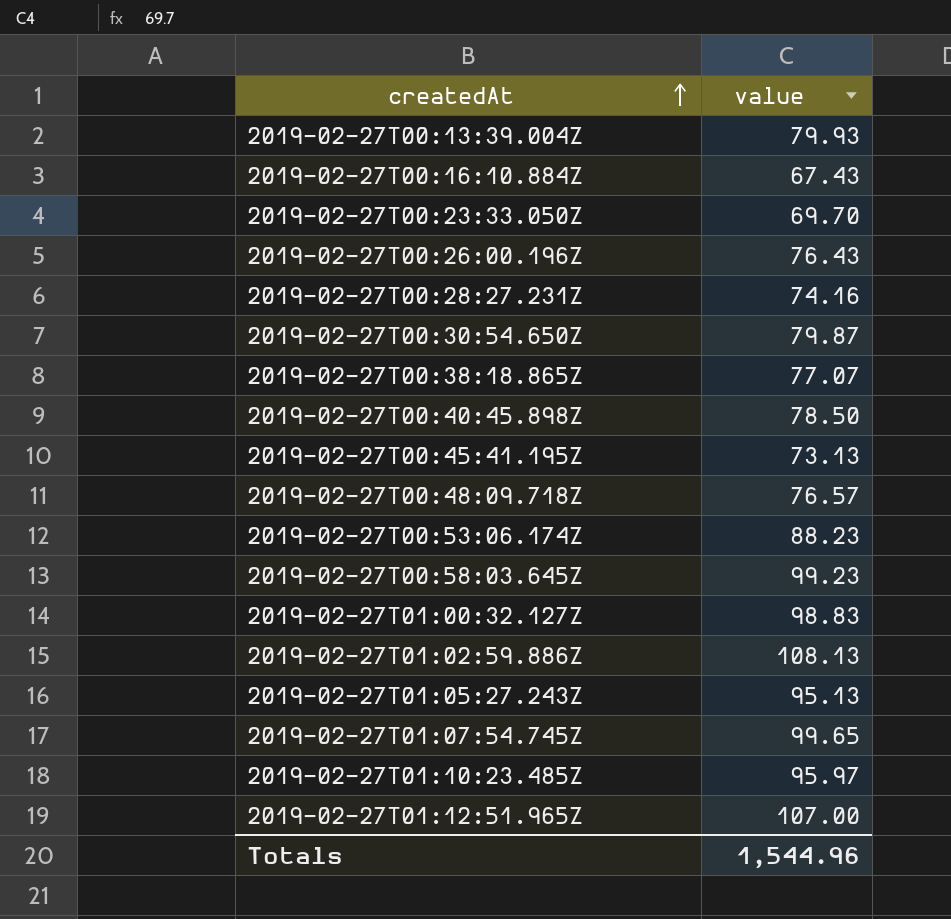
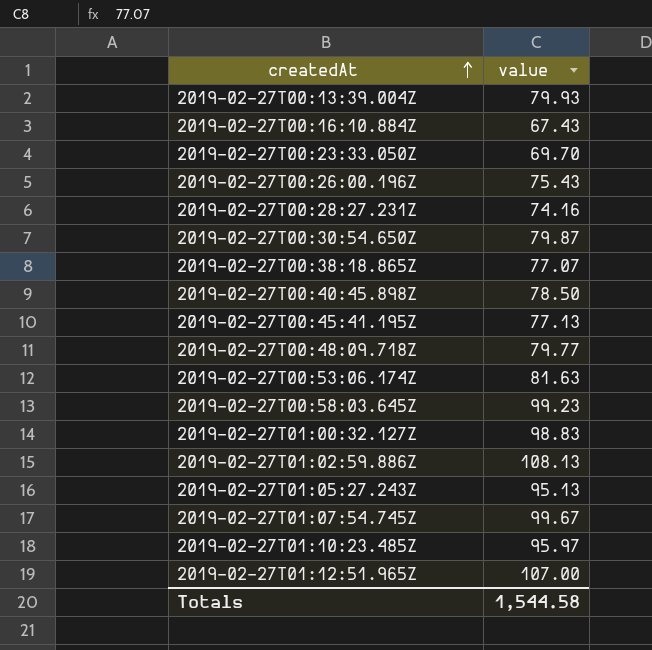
2019-02-27T00:26:00.196Z | value: 76.43 -> 75.43
2019-02-27T00:45:41.195Z | value: 73.13 -> 77.13
2019-02-27T00:48:09.718Z | value: 76.57 -> 79.77
2019-02-27T00:53:06.174Z | value: 88.23 -> 81.63
2019-02-27T01:07:54.745Z | value: 99.65 -> 99.67
Totals | value: 1,544.96 -> 1,544.58

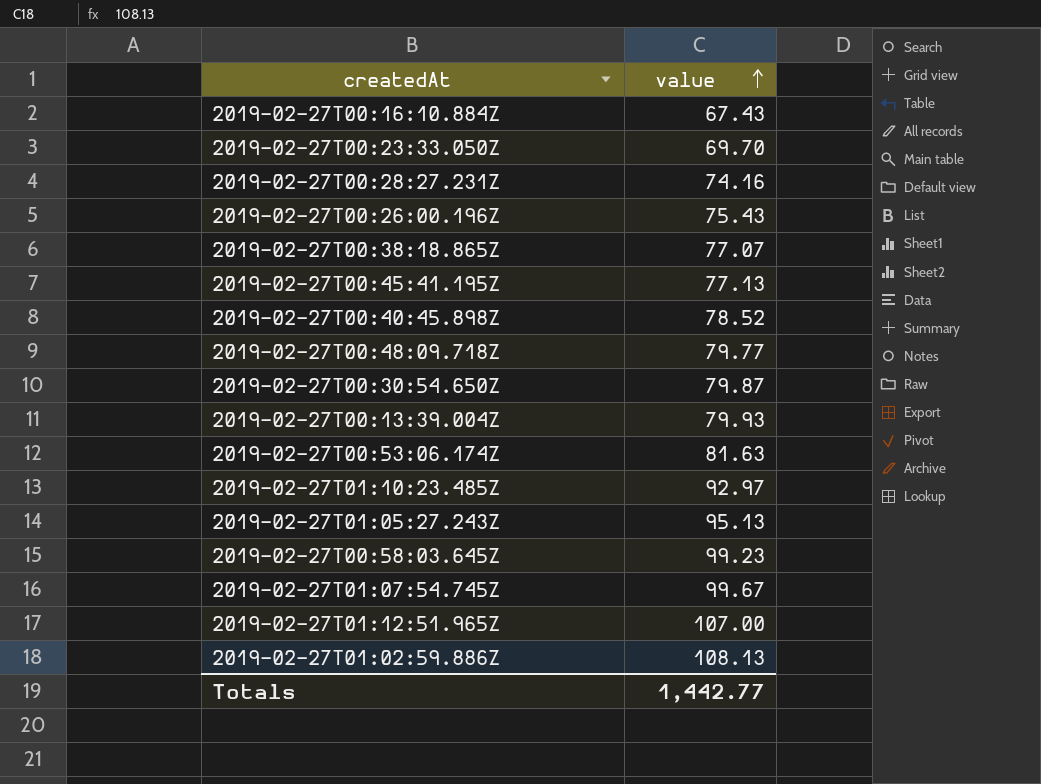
row order: createdAt ascending -> value ascending
row 2019-02-27T01:00:32.127Z: 98.83 -> none
2019-02-27T00:40:45.898Z | value: 78.50 -> 78.52
2019-02-27T01:10:23.485Z | value: 95.97 -> 92.97
Totals | value: 1,544.58 -> 1,442.77

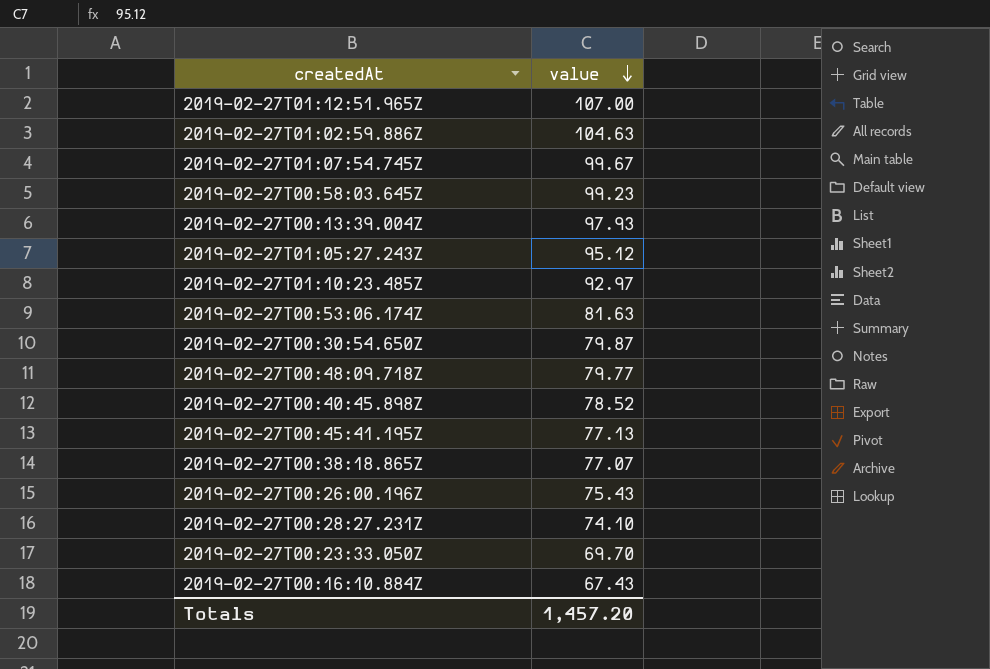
row order: value ascending -> value descending
2019-02-27T01:02:59.886Z | value: 108.13 -> 104.63
2019-02-27T00:13:39.004Z | value: 79.93 -> 97.93
2019-02-27T01:05:27.243Z | value: 95.13 -> 95.12
2019-02-27T00:28:27.231Z | value: 74.16 -> 74.10
Totals | value: 1,442.77 -> 1,457.20

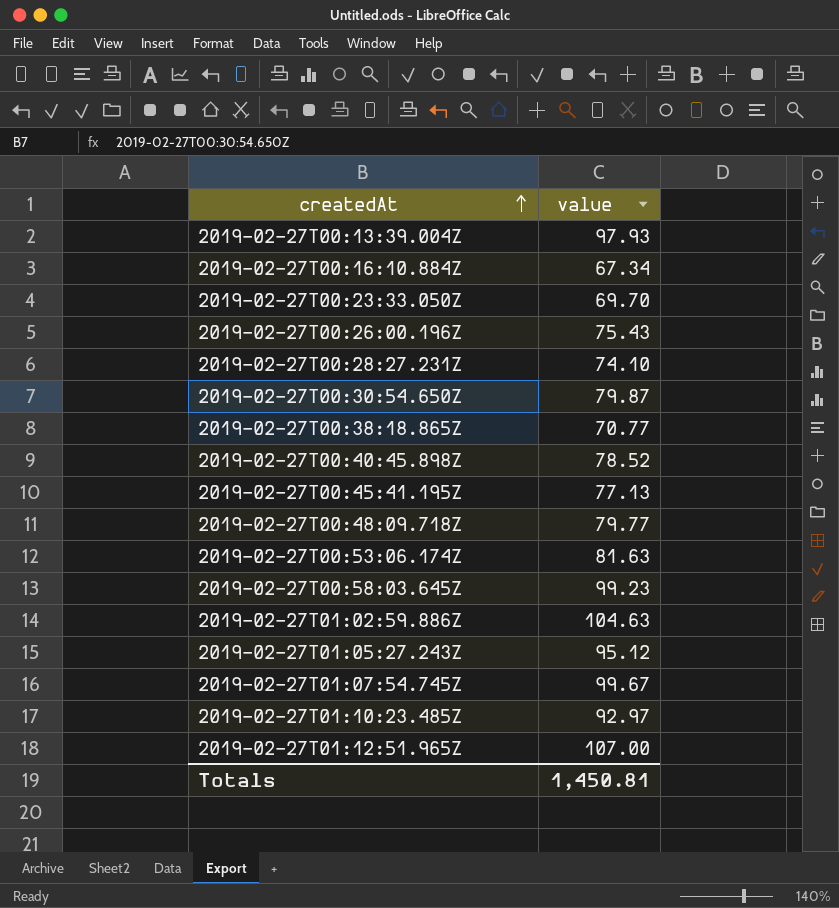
row order: value descending -> createdAt ascending
2019-02-27T00:16:10.884Z | value: 67.43 -> 67.34
2019-02-27T00:38:18.865Z | value: 77.07 -> 70.77
Totals | value: 1,457.20 -> 1,450.81

